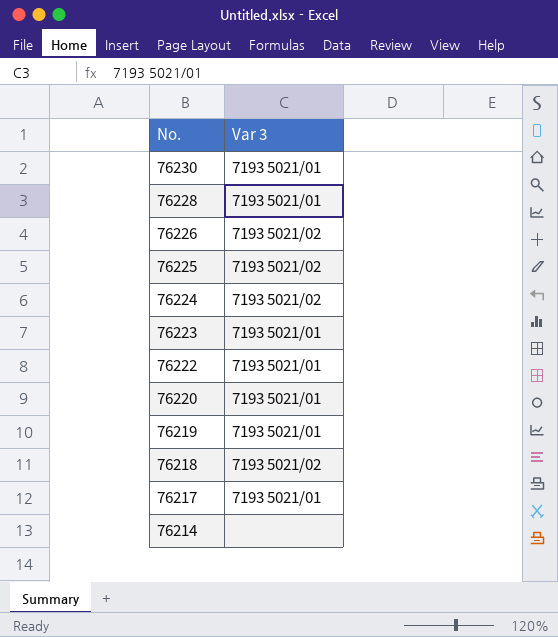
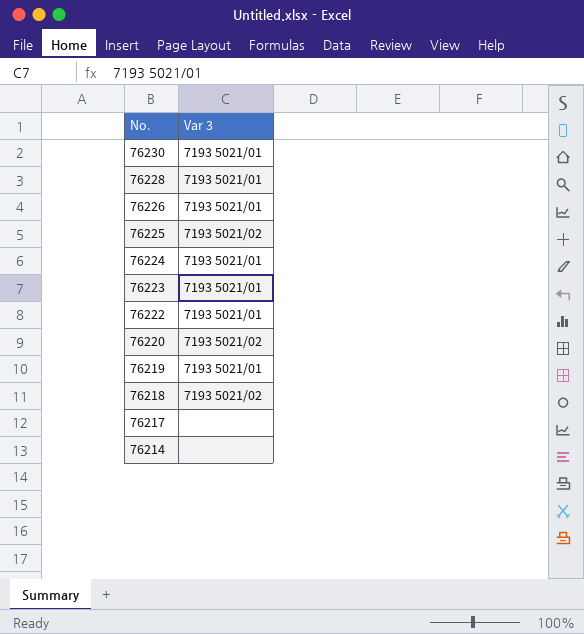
76226 | Var 3: 7193 5021/02 -> 7193 5021/01
76224 | Var 3: 7193 5021/02 -> 7193 5021/01
76220 | Var 3: 7193 5021/01 -> 7193 5021/02
76217 | Var 3: 7193 5021/01 -> none

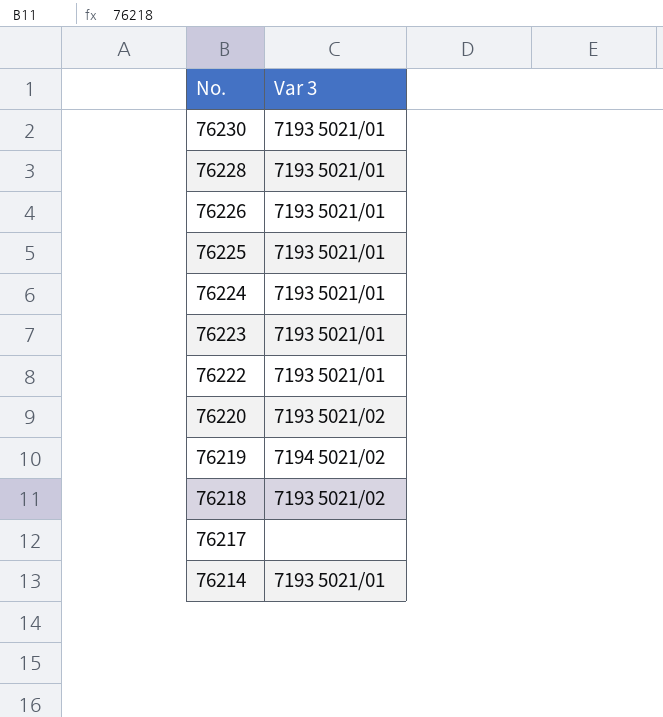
76225 | Var 3: 7193 5021/02 -> 7193 5021/01
76219 | Var 3: 7193 5021/01 -> 7194 5021/02
76214 | Var 3: none -> 7193 5021/01

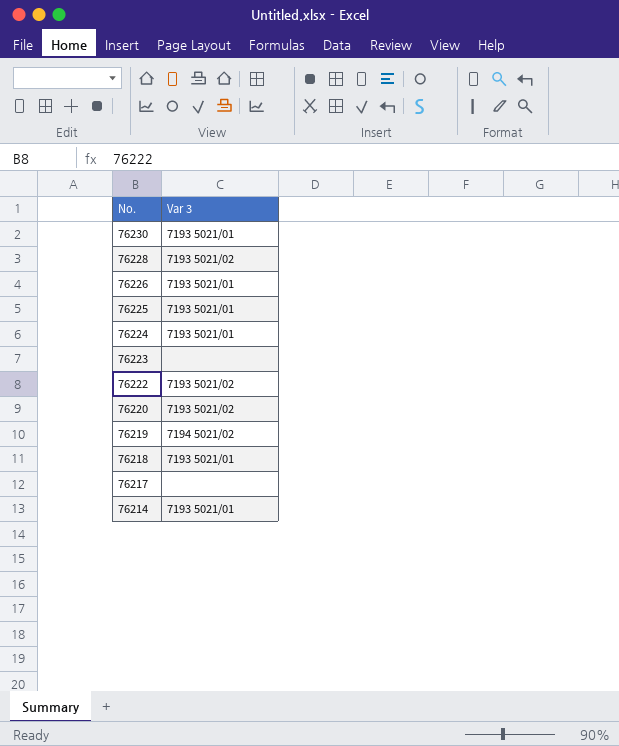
76228 | Var 3: 7193 5021/01 -> 7193 5021/02
76223 | Var 3: 7193 5021/01 -> none
76222 | Var 3: 7193 5021/01 -> 7193 5021/02
76218 | Var 3: 7193 5021/02 -> 7193 5021/01

